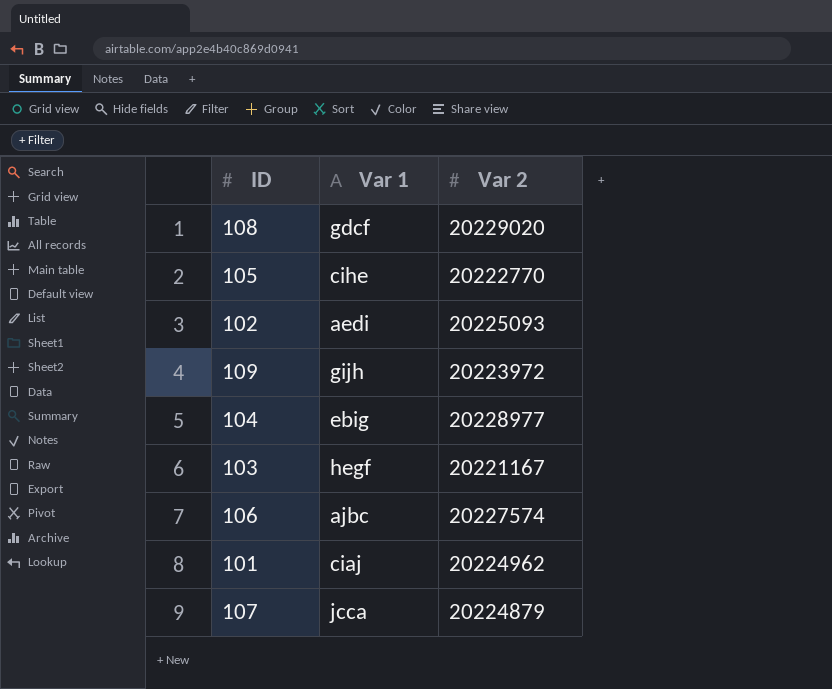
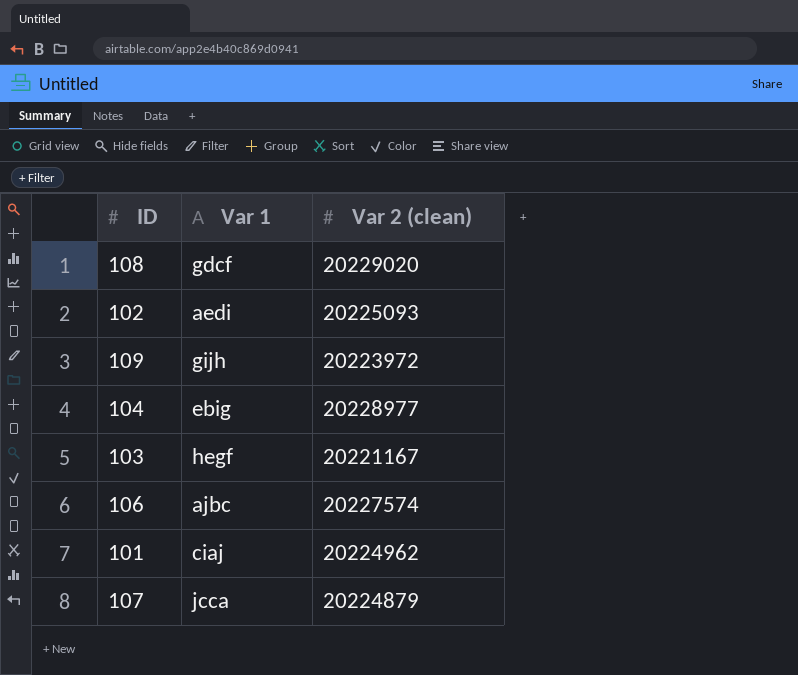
column name: Var 2 -> Var 2 (clean)
row 105: cihe | 20222770 -> none

